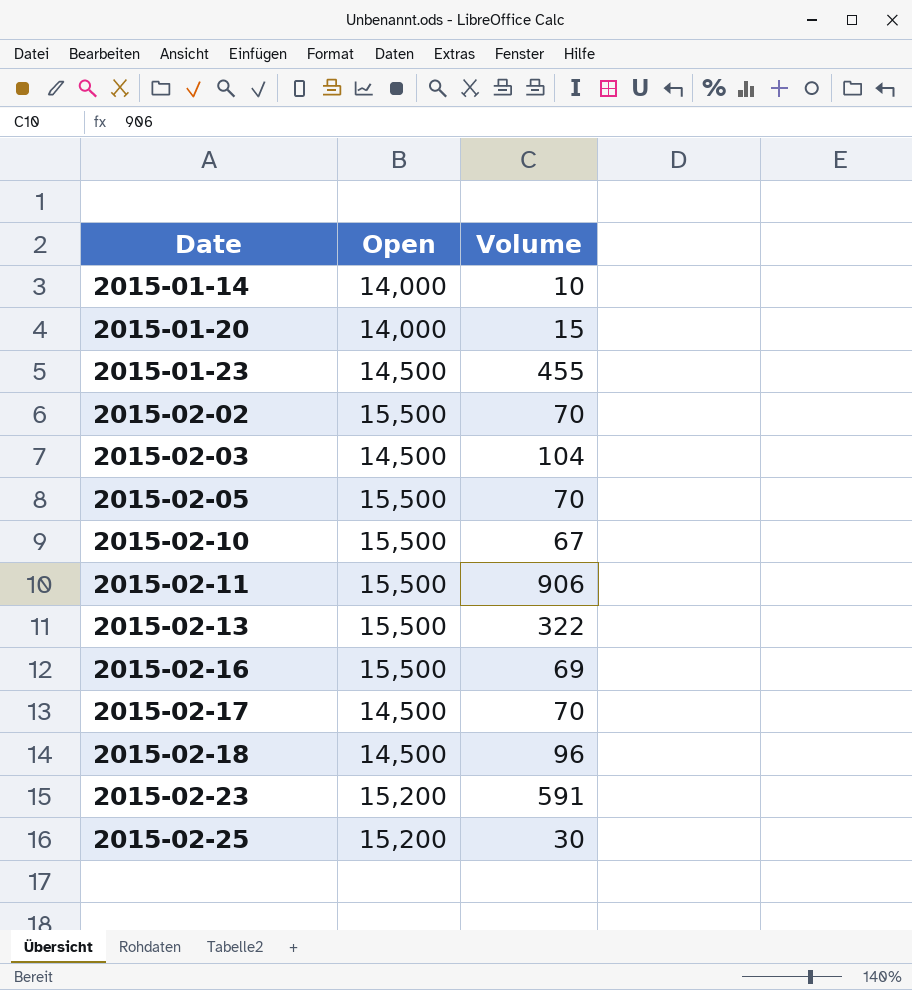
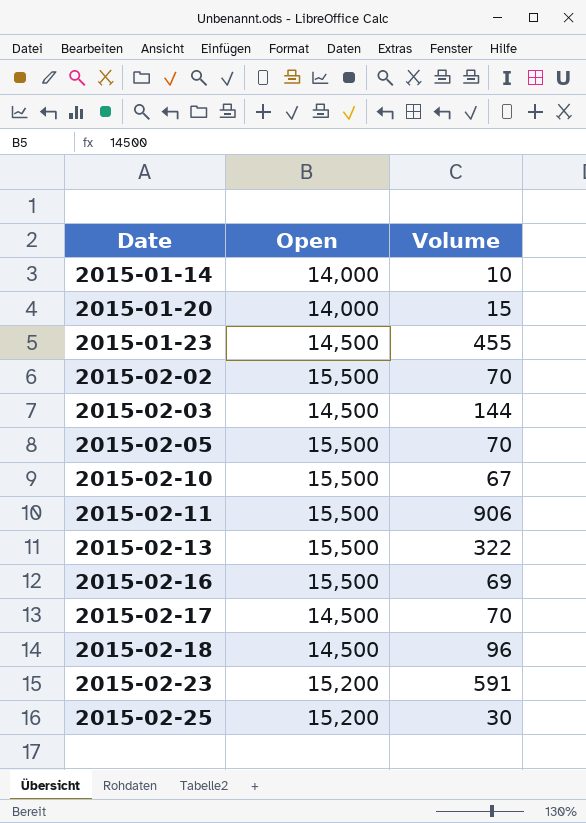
2015-02-03 | Volume: 104 -> 144

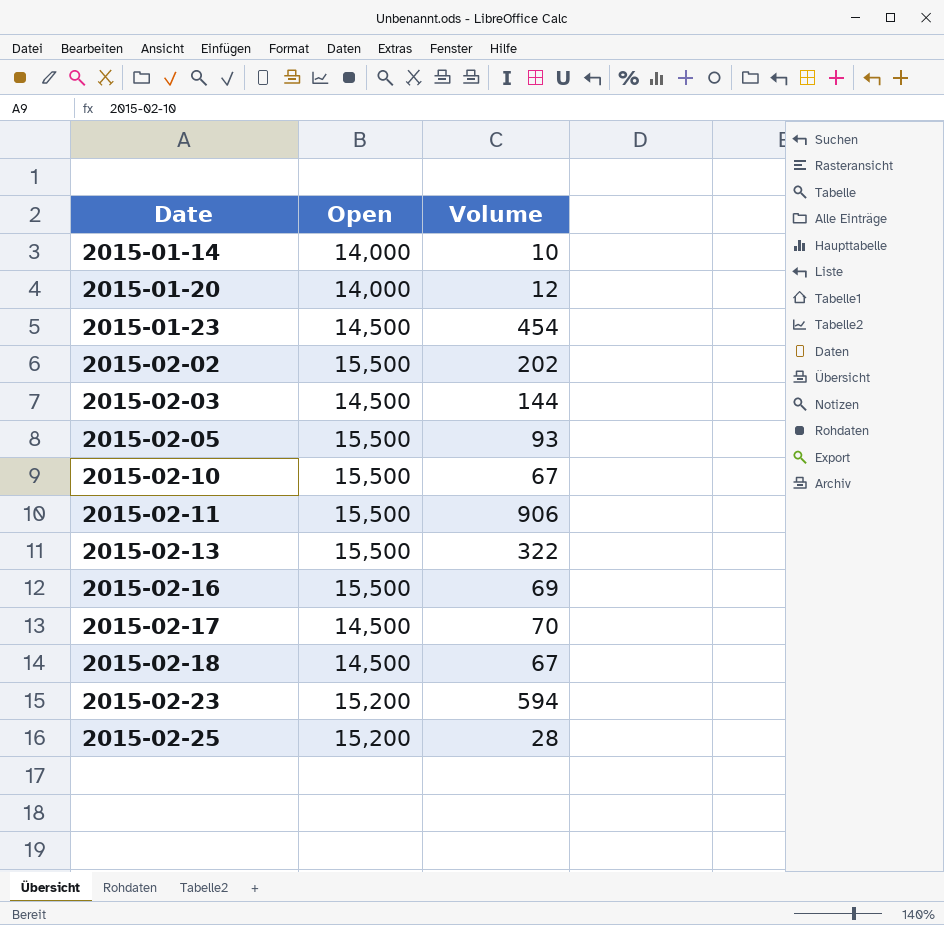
2015-01-20 | Volume: 15 -> 12
2015-01-23 | Volume: 455 -> 454
2015-02-02 | Volume: 70 -> 202
2015-02-05 | Volume: 70 -> 93
2015-02-18 | Volume: 96 -> 67
2015-02-23 | Volume: 591 -> 594
2015-02-25 | Volume: 30 -> 28

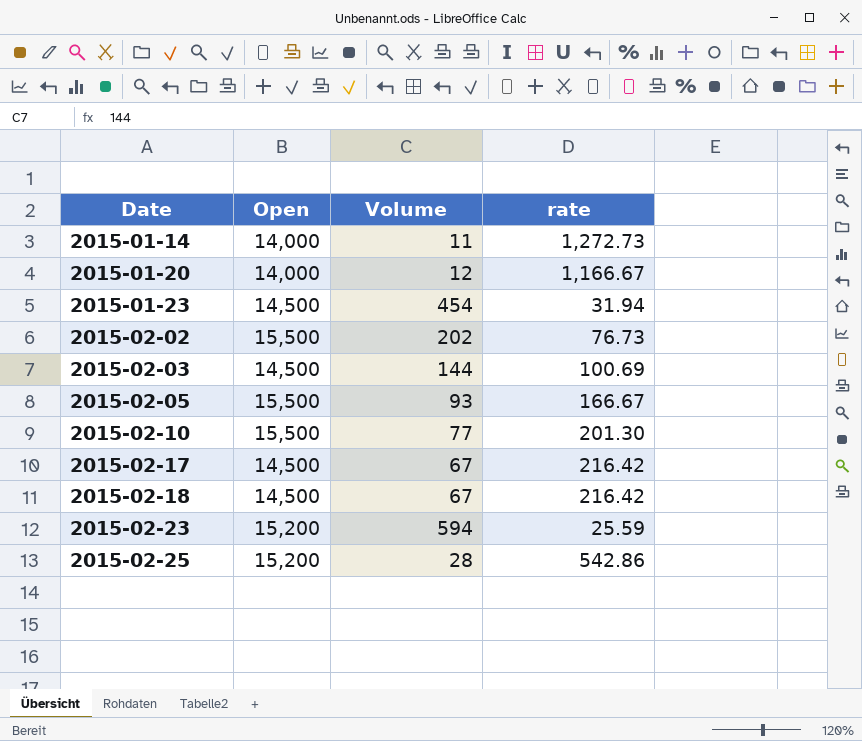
column rate | formula: none -> [Open] / [Volume]
row 2015-02-11: 15,500 | 906 -> none
row 2015-02-13: 15,500 | 322 -> none
row 2015-02-16: 15,500 | 69 -> none
2015-01-14 | Volume: 10 -> 11
2015-02-10 | Volume: 67 -> 77
2015-02-17 | Volume: 70 -> 67

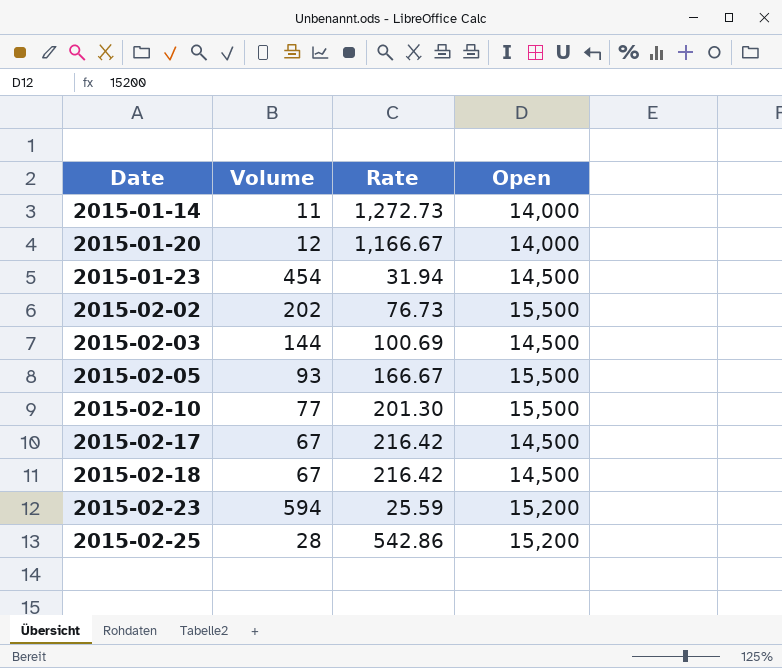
column name: rate -> Rate
column Open | position: 2 -> 4

